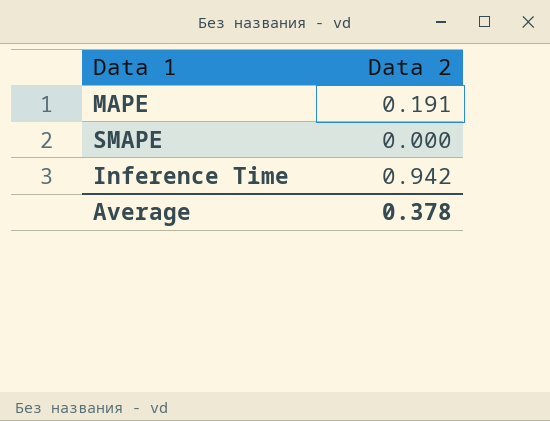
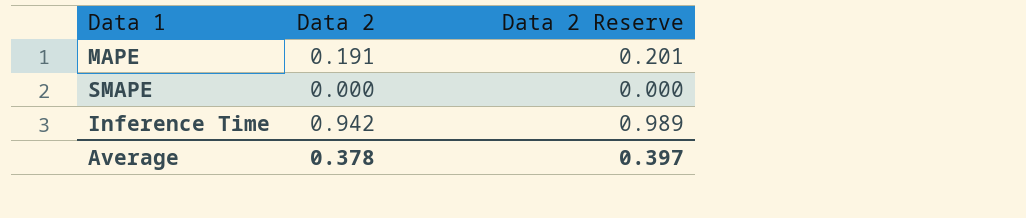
column Data 2 Reserve | formula: none -> [Data 2] * 1.05

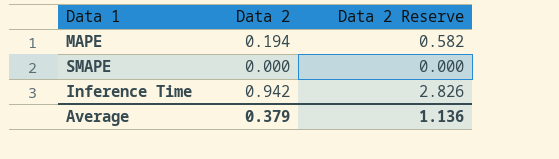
column Data 2 Reserve | formula: [Data 2] * 1.05 -> [Data 2] * 3
MAPE | Data 2: 0.191 -> 0.194
Average | Data 2: 0.378 -> 0.379
Average | Data 2 Reserve: 0.397 -> 1.136

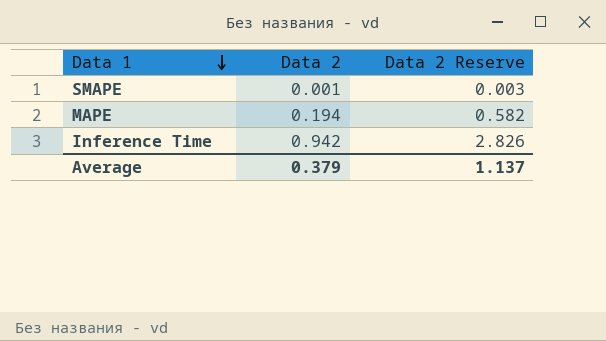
row order: none -> Data 1 descending
SMAPE | Data 2: 0.000 -> 0.001
SMAPE | Data 2 Reserve: 0.000 -> 0.003
Average | Data 2 Reserve: 1.136 -> 1.137

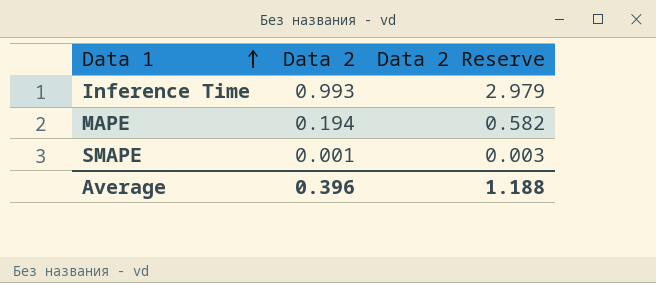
row order: Data 1 descending -> Data 1 ascending
Inference Time | Data 2: 0.942 -> 0.993
Inference Time | Data 2 Reserve: 2.826 -> 2.979
Average | Data 2: 0.379 -> 0.396
Average | Data 2 Reserve: 1.137 -> 1.188

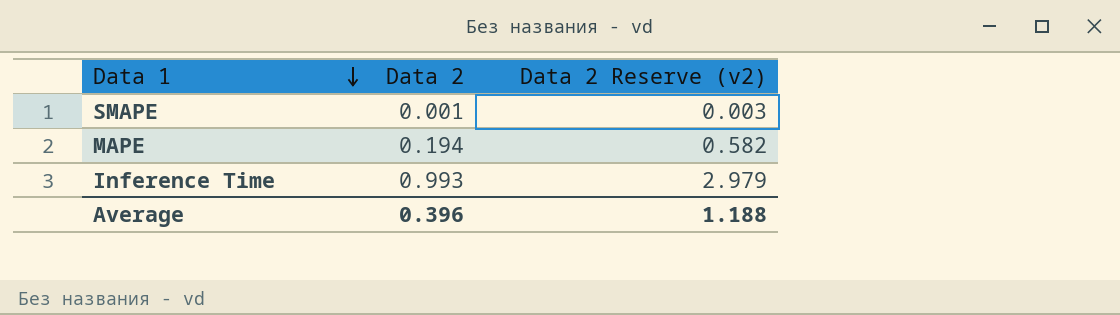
row order: Data 1 ascending -> Data 1 descending
column name: Data 2 Reserve -> Data 2 Reserve (v2)

